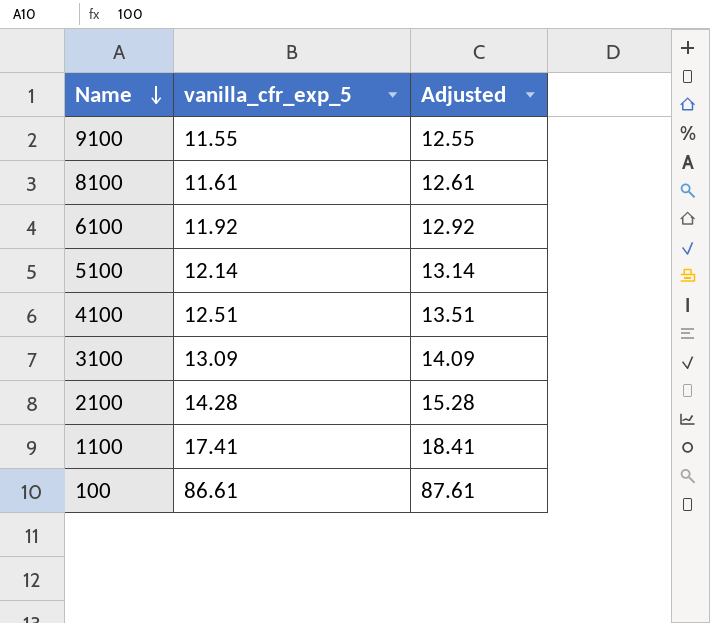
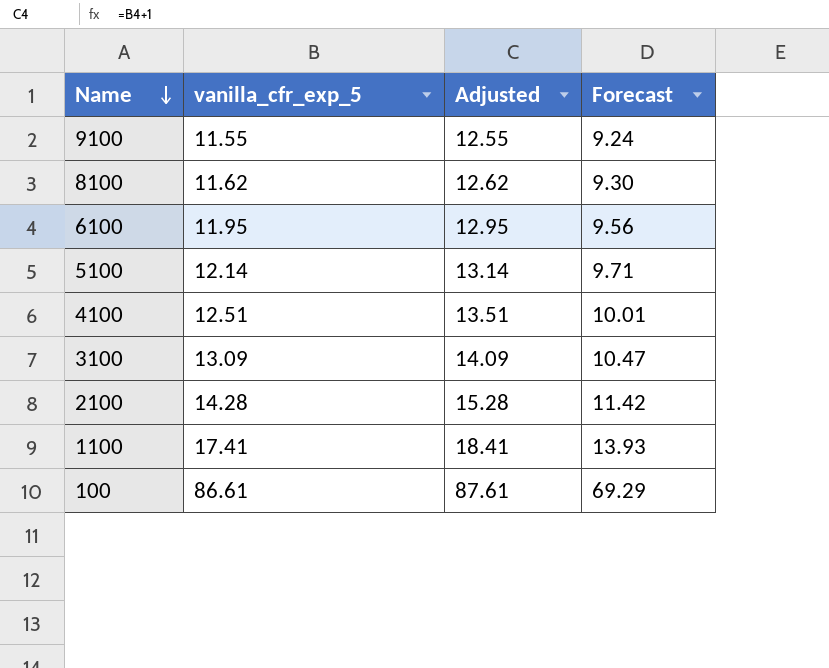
column Forecast | formula: none -> [vanilla_cfr_exp_5] * 0.8
8100 | vanilla_cfr_exp_5: 11.61 -> 11.62
8100 | Adjusted: 12.61 -> 12.62
6100 | vanilla_cfr_exp_5: 11.92 -> 11.95
6100 | Adjusted: 12.92 -> 12.95

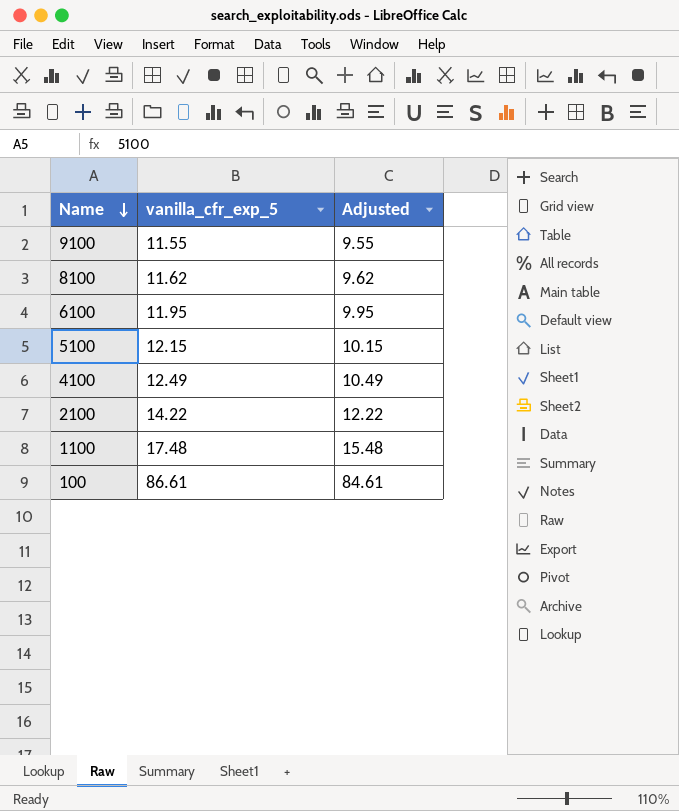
column Forecast | formula: [vanilla_cfr_exp_5] * 0.8 -> none
column Adjusted | formula: [vanilla_cfr_exp_5] + 1 -> [vanilla_cfr_exp_5] - 2
row 3100: 13.09 | 14.09 | 10.47 -> none
5100 | vanilla_cfr_exp_5: 12.14 -> 12.15
4100 | vanilla_cfr_exp_5: 12.51 -> 12.49
2100 | vanilla_cfr_exp_5: 14.28 -> 14.22
1100 | vanilla_cfr_exp_5: 17.41 -> 17.48

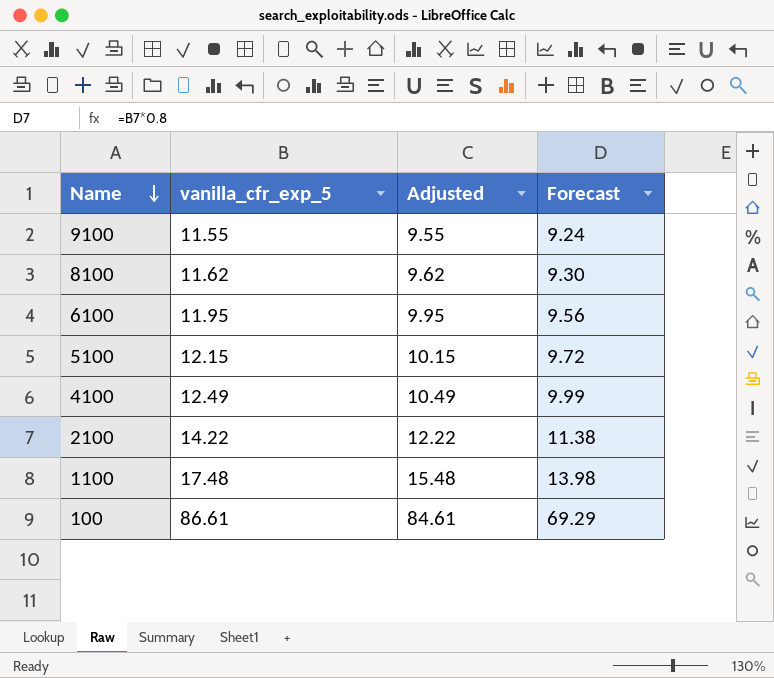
column Forecast | formula: none -> [vanilla_cfr_exp_5] * 0.8

